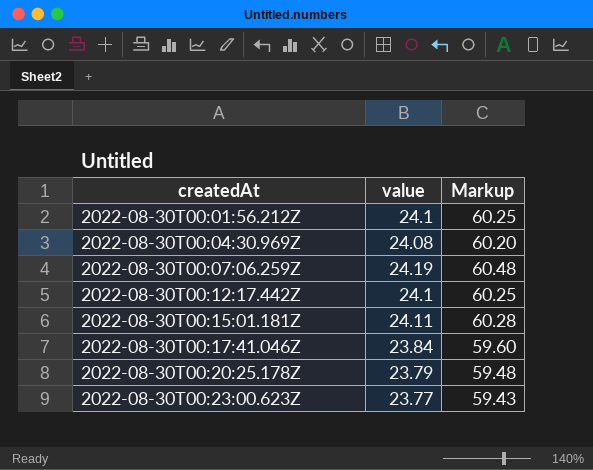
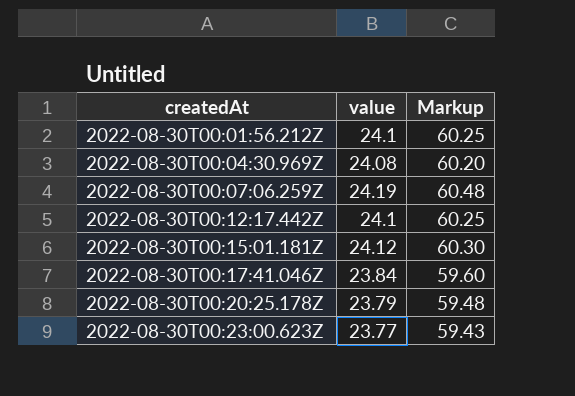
2022-08-30T00:15:01.181Z | value: 24.11 -> 24.12
2022-08-30T00:15:01.181Z | Markup: 60.28 -> 60.30

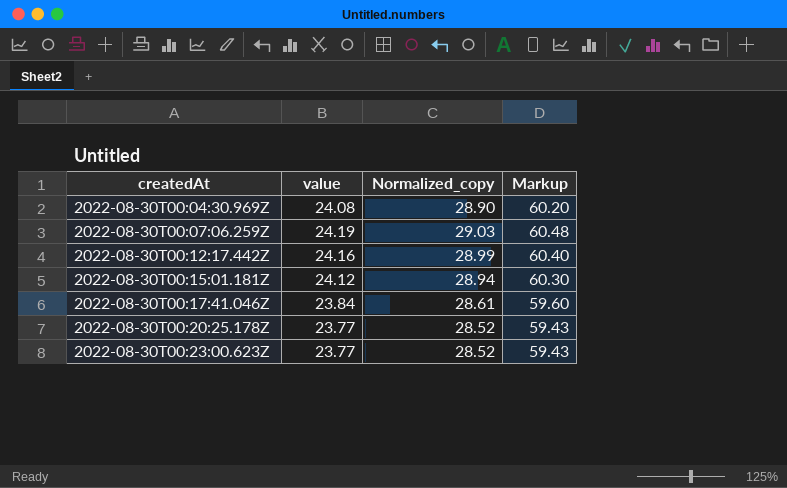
column Normalized_copy | formula: none -> [value] * 1.2
row 2022-08-30T00:01:56.212Z: 24.1 | 60.25 -> none
2022-08-30T00:12:17.442Z | value: 24.1 -> 24.16
2022-08-30T00:12:17.442Z | Markup: 60.25 -> 60.40
2022-08-30T00:20:25.178Z | value: 23.79 -> 23.77
2022-08-30T00:20:25.178Z | Markup: 59.48 -> 59.43

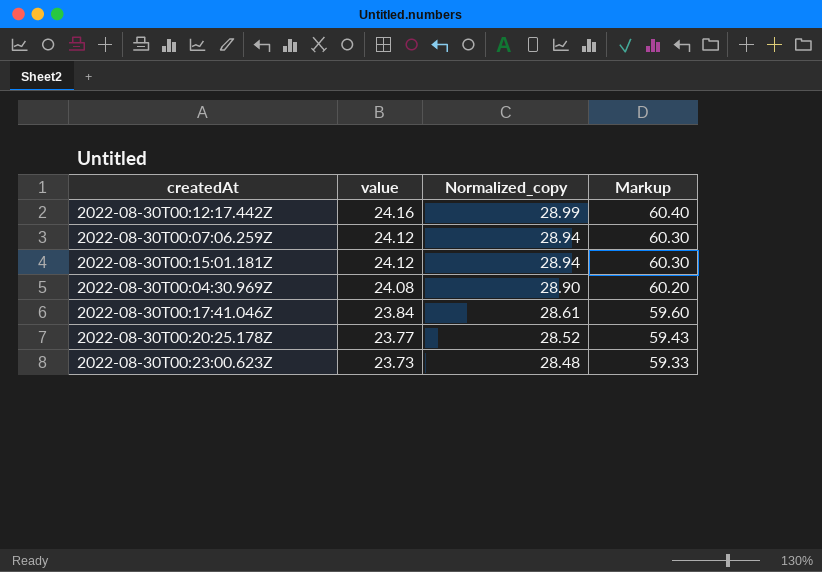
row order: createdAt ascending -> value descending
2022-08-30T00:07:06.259Z | value: 24.19 -> 24.12
2022-08-30T00:07:06.259Z | Normalized_copy: 29.03 -> 28.94
2022-08-30T00:07:06.259Z | Markup: 60.48 -> 60.30
2022-08-30T00:23:00.623Z | value: 23.77 -> 23.73
2022-08-30T00:23:00.623Z | Normalized_copy: 28.52 -> 28.48
2022-08-30T00:23:00.623Z | Markup: 59.43 -> 59.33

